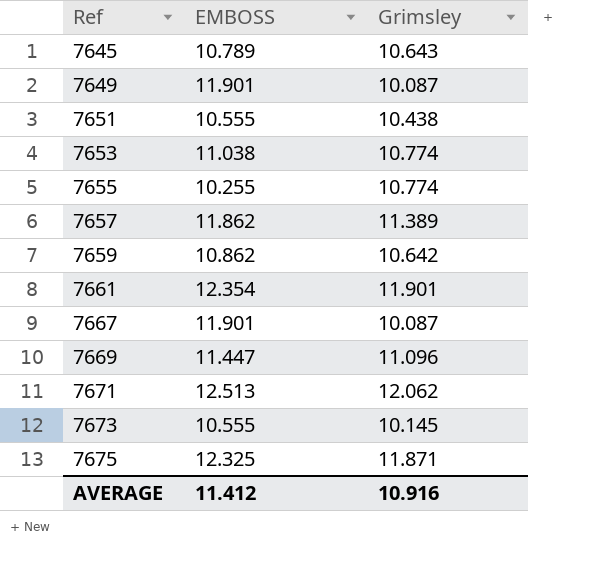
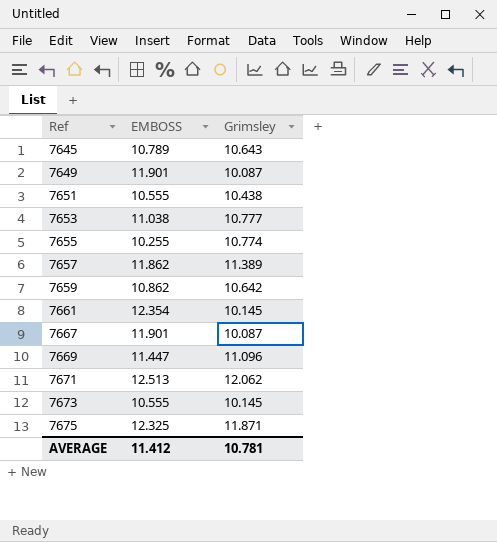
7653 | Grimsley: 10.774 -> 10.777
7661 | Grimsley: 11.901 -> 10.145
AVERAGE | Grimsley: 10.916 -> 10.781

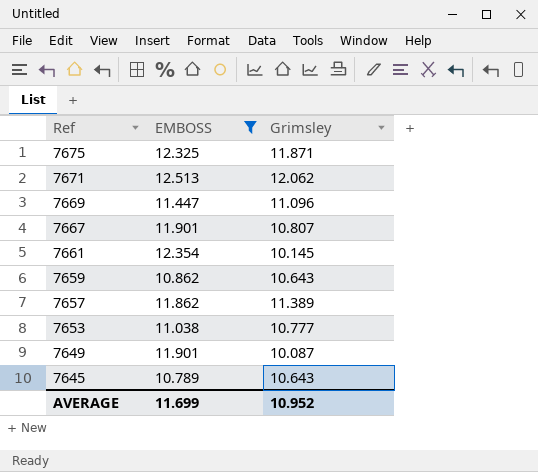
filter: none -> EMBOSS >= 10.789
row order: Ref ascending -> Ref descending
7667 | Grimsley: 10.087 -> 10.807
7659 | Grimsley: 10.642 -> 10.643
AVERAGE | EMBOSS: 11.412 -> 11.699
AVERAGE | Grimsley: 10.781 -> 10.952

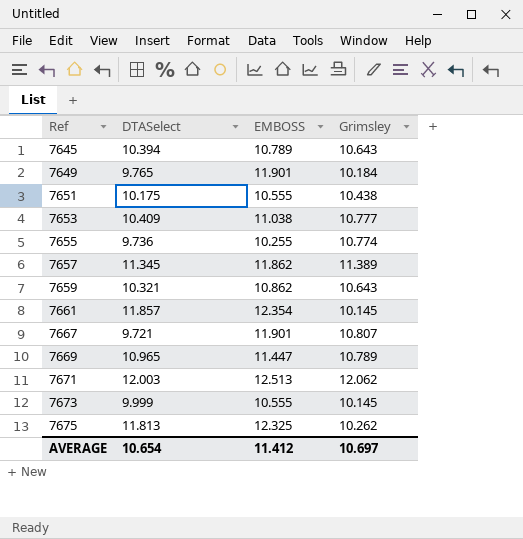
filter: EMBOSS >= 10.789 -> none
row order: Ref descending -> Ref ascending
column DTASelect | position: none -> 2
7649 | Grimsley: 10.087 -> 10.184
7669 | Grimsley: 11.096 -> 10.789
7675 | Grimsley: 11.871 -> 10.262
AVERAGE | EMBOSS: 11.699 -> 11.412
AVERAGE | Grimsley: 10.952 -> 10.697

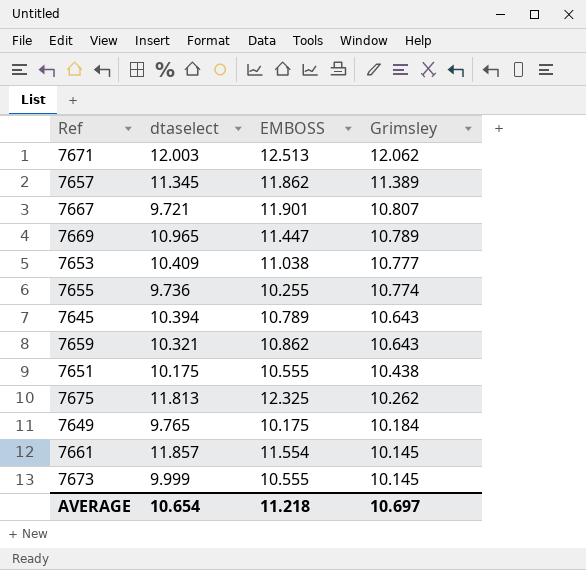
row order: Ref ascending -> Grimsley descending
column name: DTASelect -> dtaselect
7649 | EMBOSS: 11.901 -> 10.175
7661 | EMBOSS: 12.354 -> 11.554
AVERAGE | EMBOSS: 11.412 -> 11.218

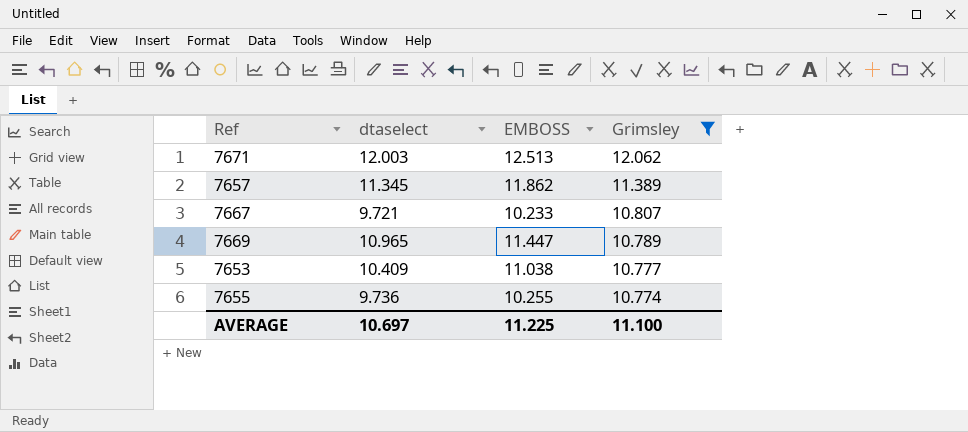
filter: none -> Grimsley >= 10.774
7667 | EMBOSS: 11.901 -> 10.233
AVERAGE | dtaselect: 10.654 -> 10.697
AVERAGE | EMBOSS: 11.218 -> 11.225
AVERAGE | Grimsley: 10.697 -> 11.100

